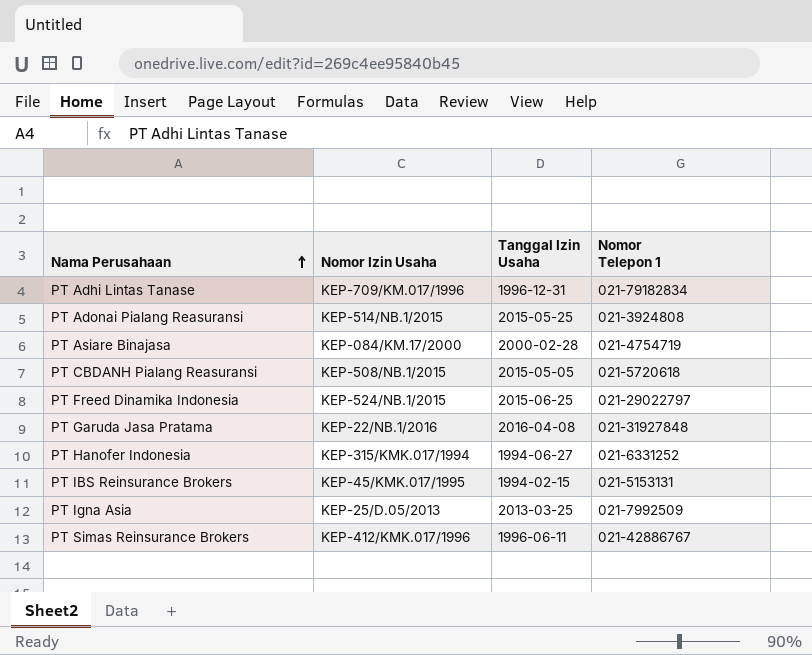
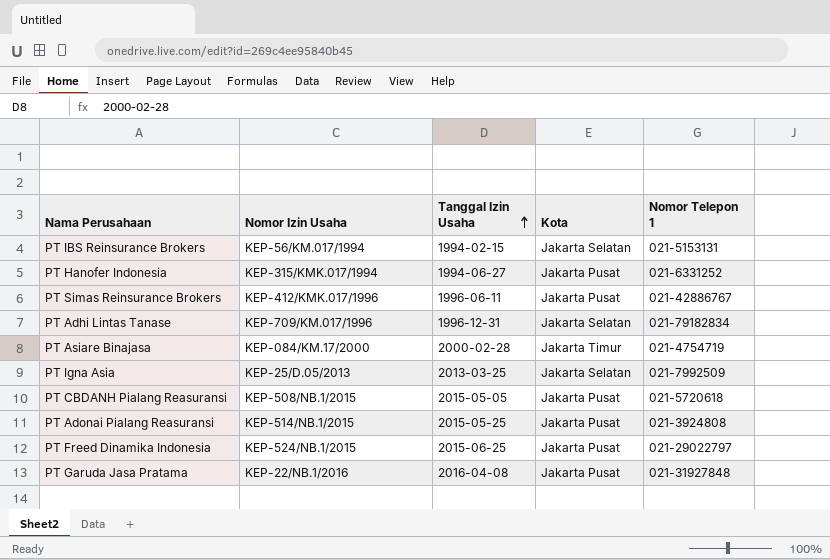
row order: Nama Perusahaan ascending -> Tanggal Izin Usaha ascending
column Kota | position: none -> 4
PT IBS Reinsurance Brokers | Nomor Izin Usaha: KEP-45/KMK.017/1995 -> KEP-56/KM.017/1994

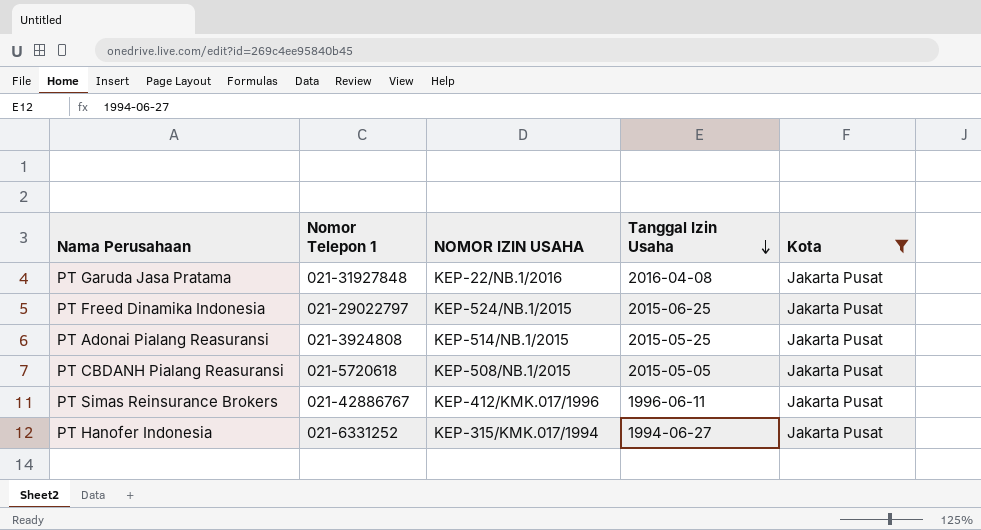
filter: none -> Kota = Jakarta Pusat
row order: Tanggal Izin Usaha ascending -> Tanggal Izin Usaha descending
column Nomor Telepon 1 | position: 5 -> 2
column name: Nomor Izin Usaha -> NOMOR IZIN USAHA

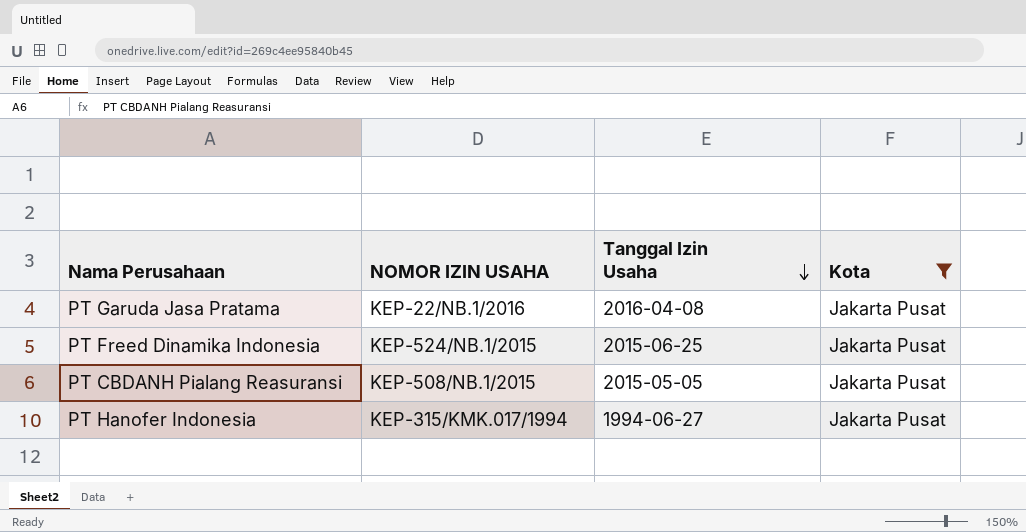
column Nomor Telepon 1 | position: 2 -> none
row PT Adonai Pialang Reasuransi: 021-3924808 | KEP-514/NB.1/2015 | 2015-05-25 | Jakarta Pusat -> none
row PT Simas Reinsurance Brokers: 021-42886767 | KEP-412/KMK.017/1996 | 1996-06-11 | Jakarta Pusat -> none

